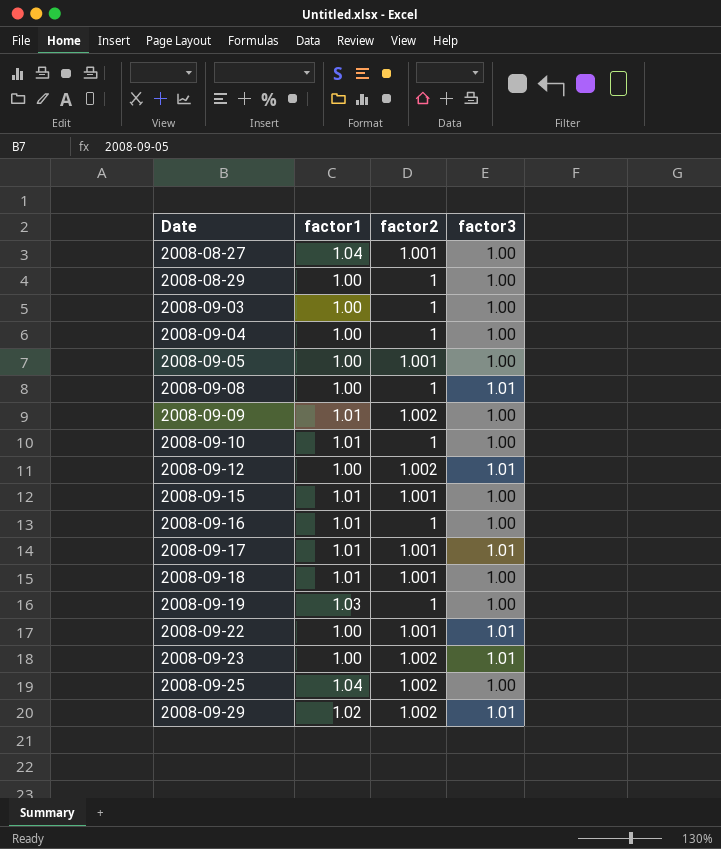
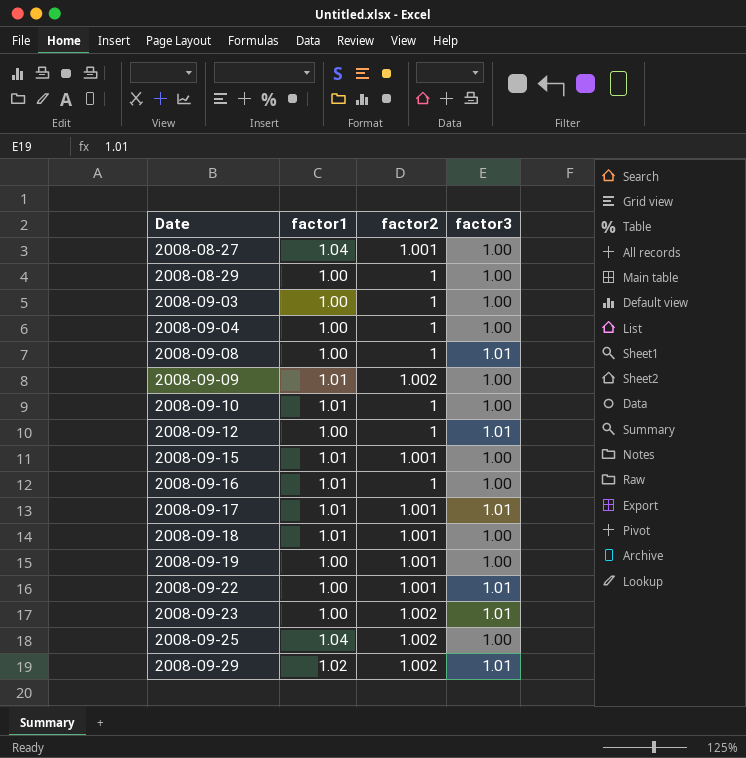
row 2008-09-05: 1.00 | 1.001 | 1.00 -> none
2008-09-12 | factor2: 1.002 -> 1
2008-09-19 | factor1: 1.03 -> 1.00
2008-09-19 | factor2: 1 -> 1.001

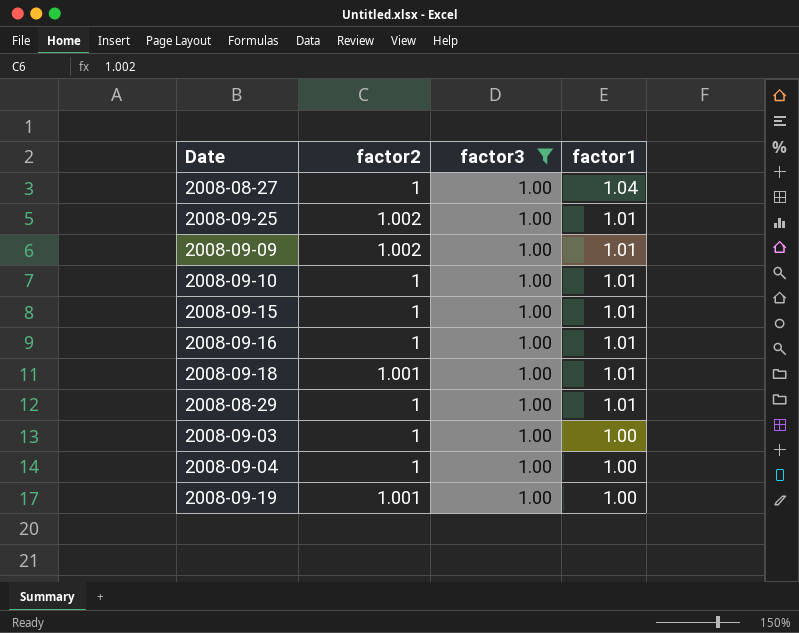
filter: none -> factor3 = 1.00
row order: Date ascending -> factor1 descending
column factor1 | position: 2 -> 4
2008-08-27 | factor2: 1.001 -> 1
2008-09-25 | factor1: 1.04 -> 1.01
2008-09-15 | factor2: 1.001 -> 1
2008-08-29 | factor1: 1.00 -> 1.01

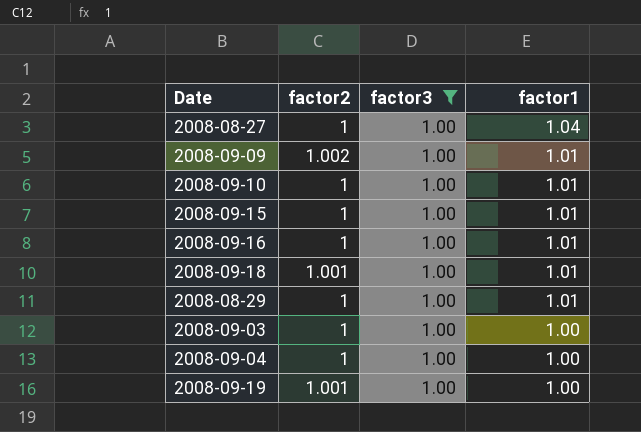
row 2008-09-25: 1.002 | 1.00 | 1.01 -> none

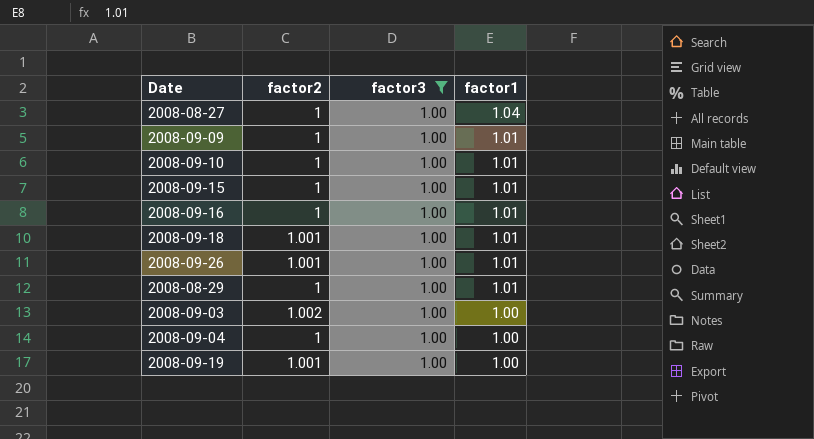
2008-09-09 | factor2: 1.002 -> 1
row 2008-09-26: none -> 1.001 | 1.00 | 1.01
2008-09-03 | factor2: 1 -> 1.002

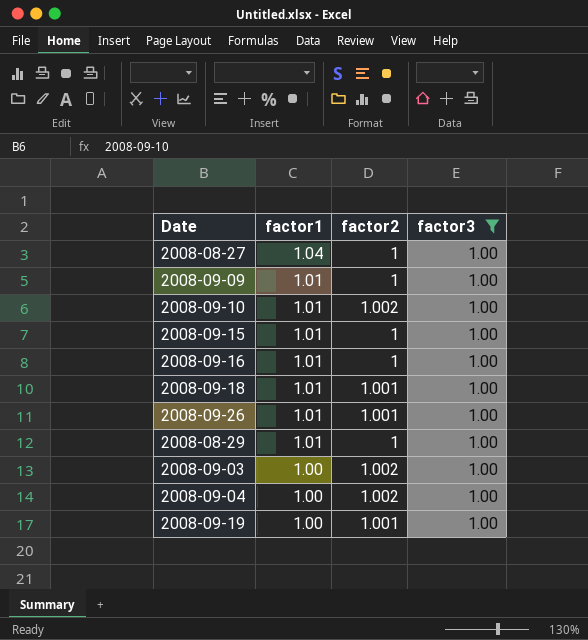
column factor1 | position: 4 -> 2
2008-09-10 | factor2: 1 -> 1.002
2008-09-04 | factor2: 1 -> 1.002

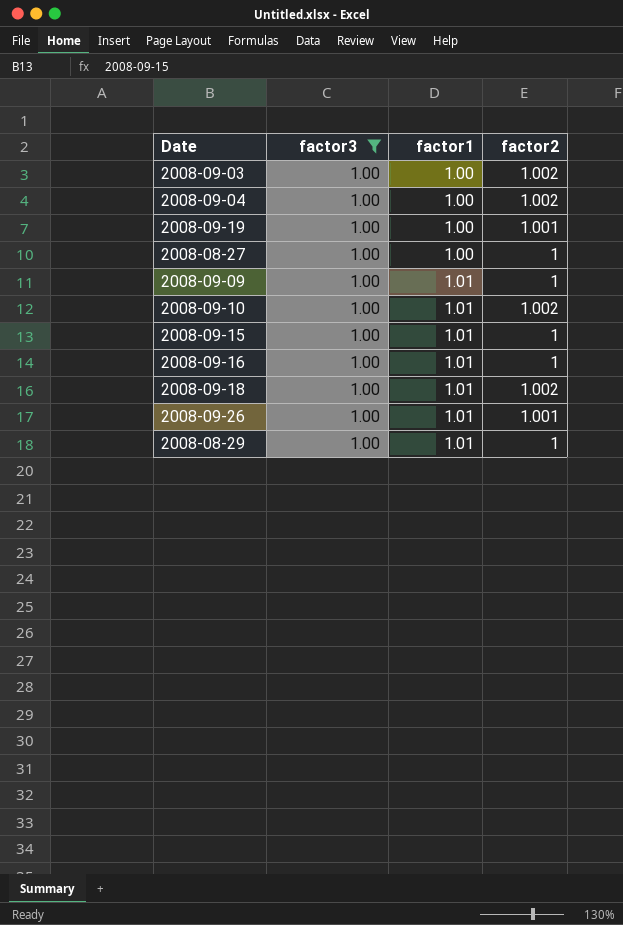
row order: factor1 descending -> factor1 ascending
column factor3 | position: 4 -> 2
2008-08-27 | factor1: 1.04 -> 1.00
2008-09-18 | factor2: 1.001 -> 1.002

